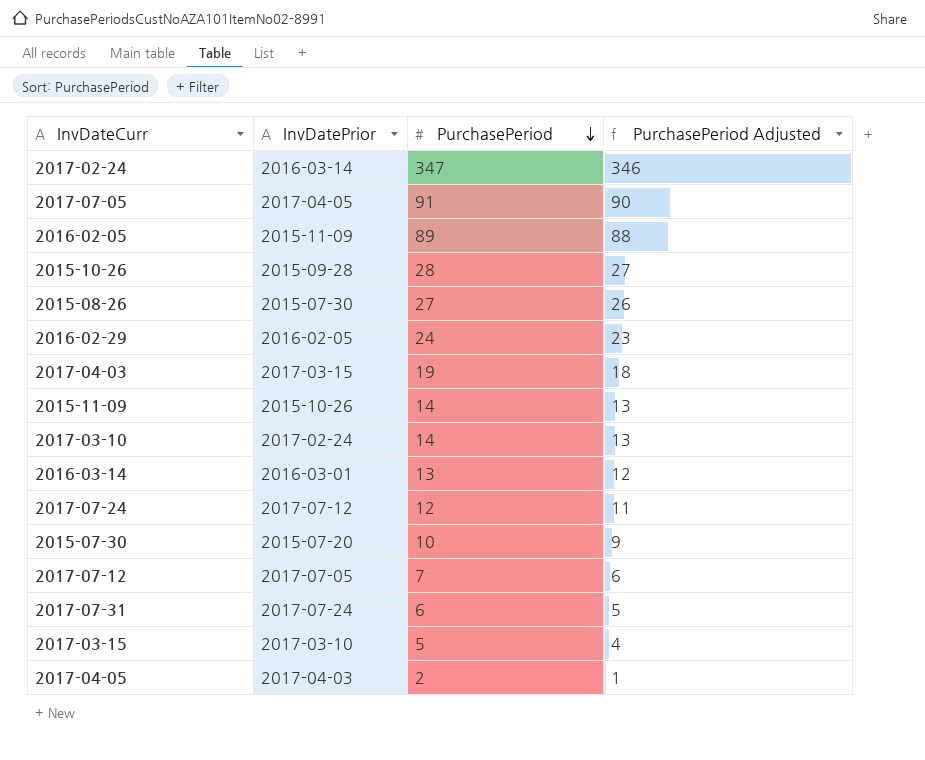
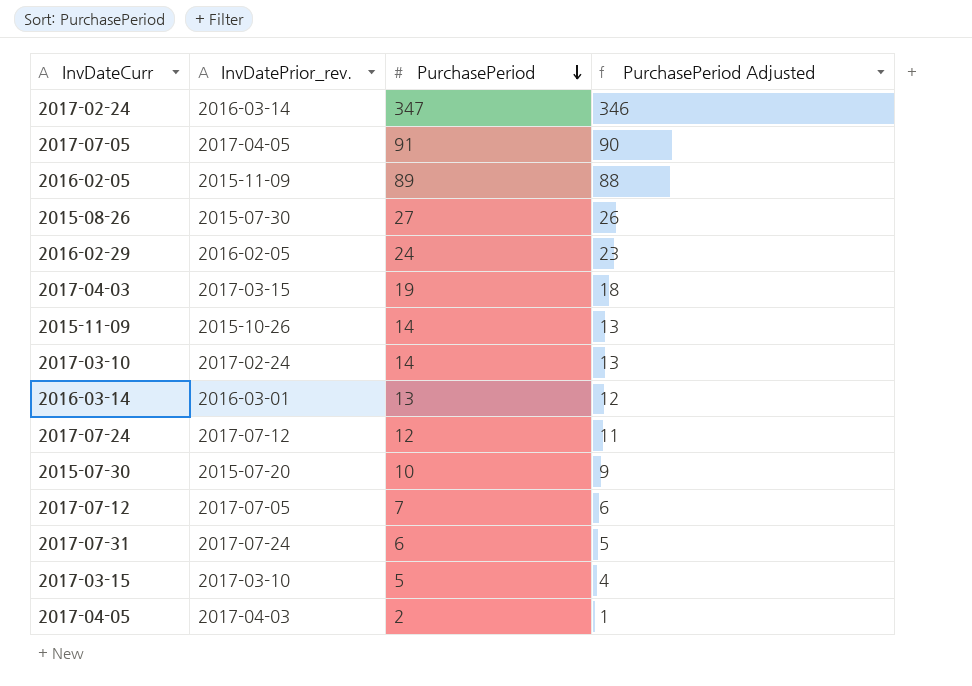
column name: InvDatePrior -> InvDatePrior_rev.
row 2015-10-26: 2015-09-28 | 28 | 27 -> none

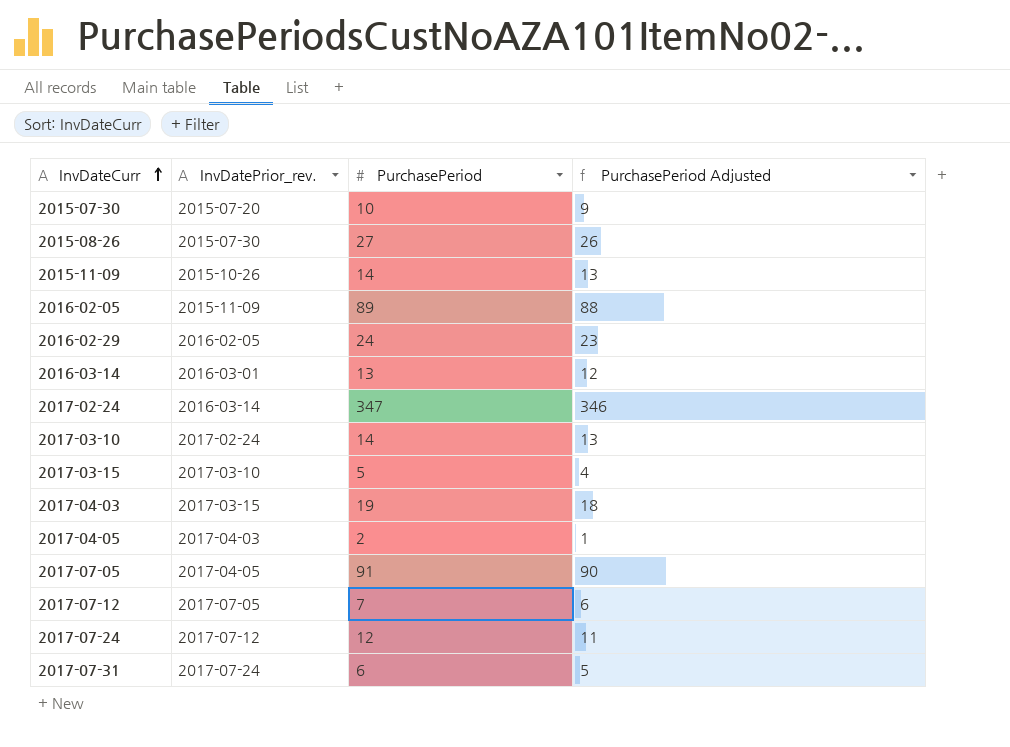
row order: PurchasePeriod descending -> InvDateCurr ascending

